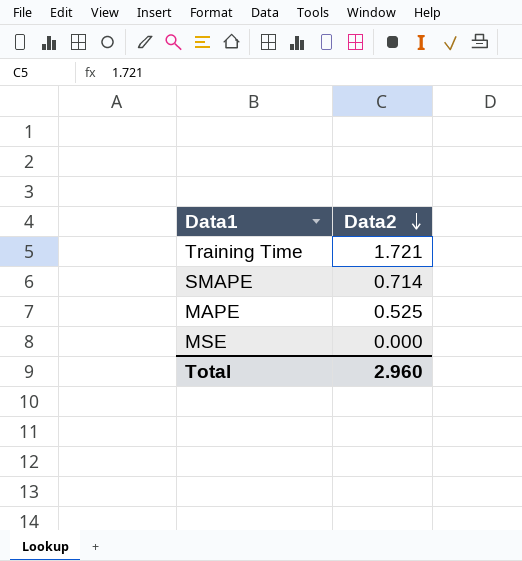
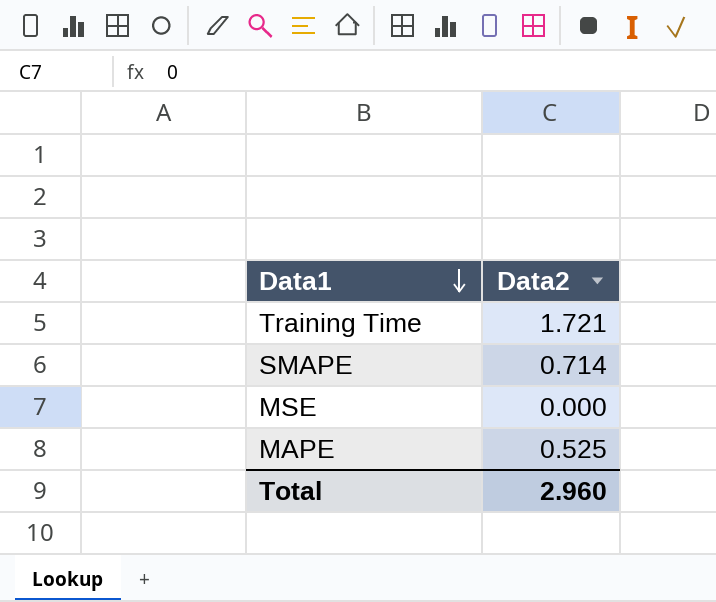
row order: Data2 descending -> Data1 descending

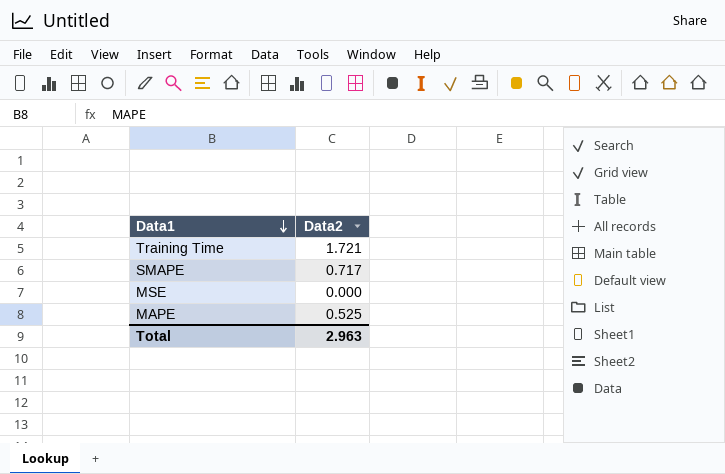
SMAPE | Data2: 0.714 -> 0.717
Total | Data2: 2.960 -> 2.963

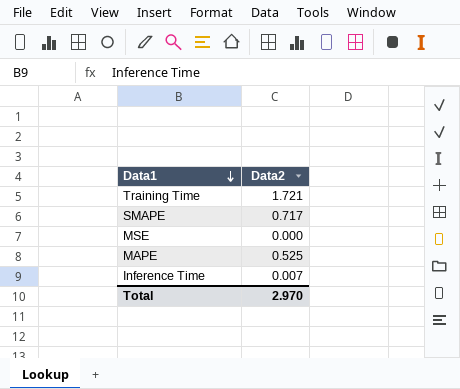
row Inference Time: none -> 0.007
Total | Data2: 2.963 -> 2.970

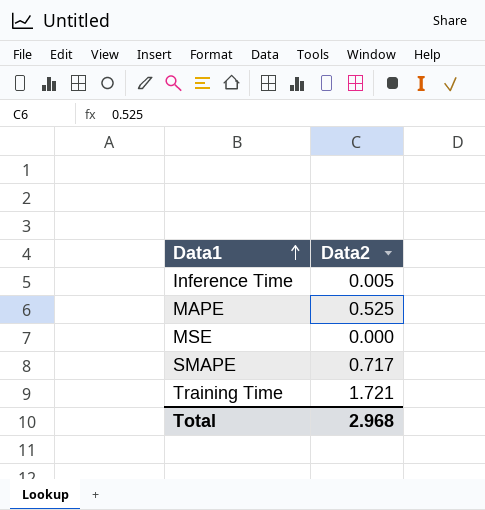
row order: Data1 descending -> Data1 ascending
Inference Time | Data2: 0.007 -> 0.005
Total | Data2: 2.970 -> 2.968

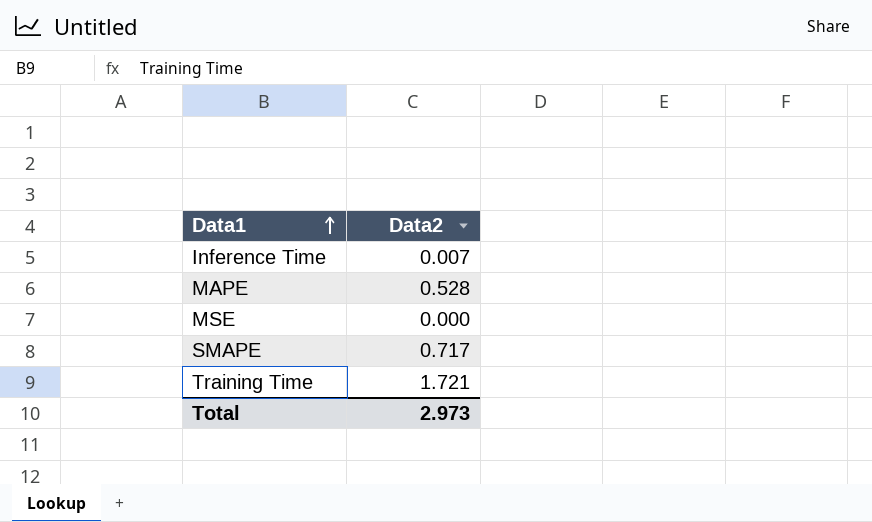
Inference Time | Data2: 0.005 -> 0.007
MAPE | Data2: 0.525 -> 0.528
Total | Data2: 2.968 -> 2.973

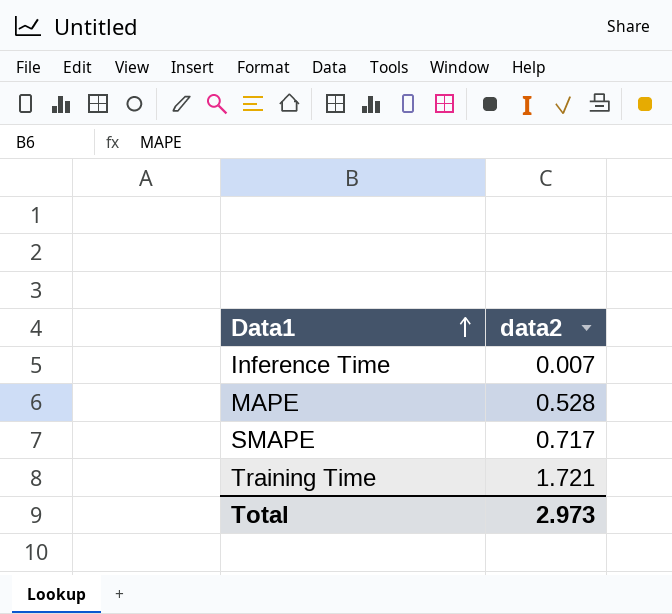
column name: Data2 -> data2
row MSE: 0.000 -> none

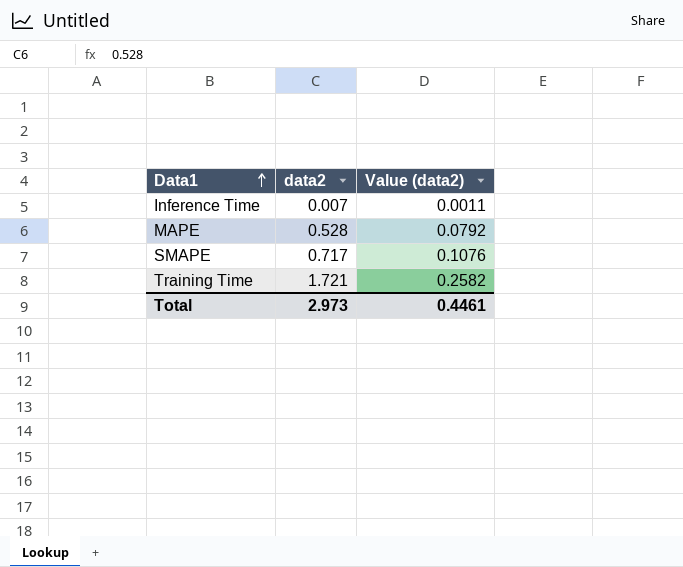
column Value (data2) | formula: none -> [data2] * 0.15

